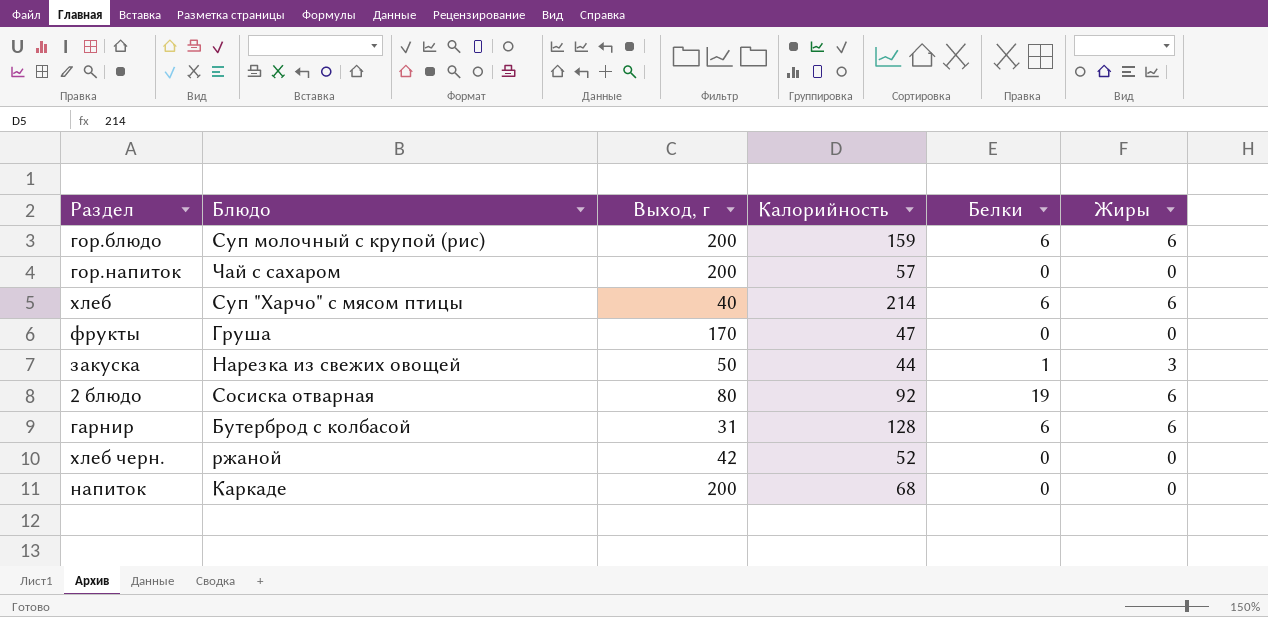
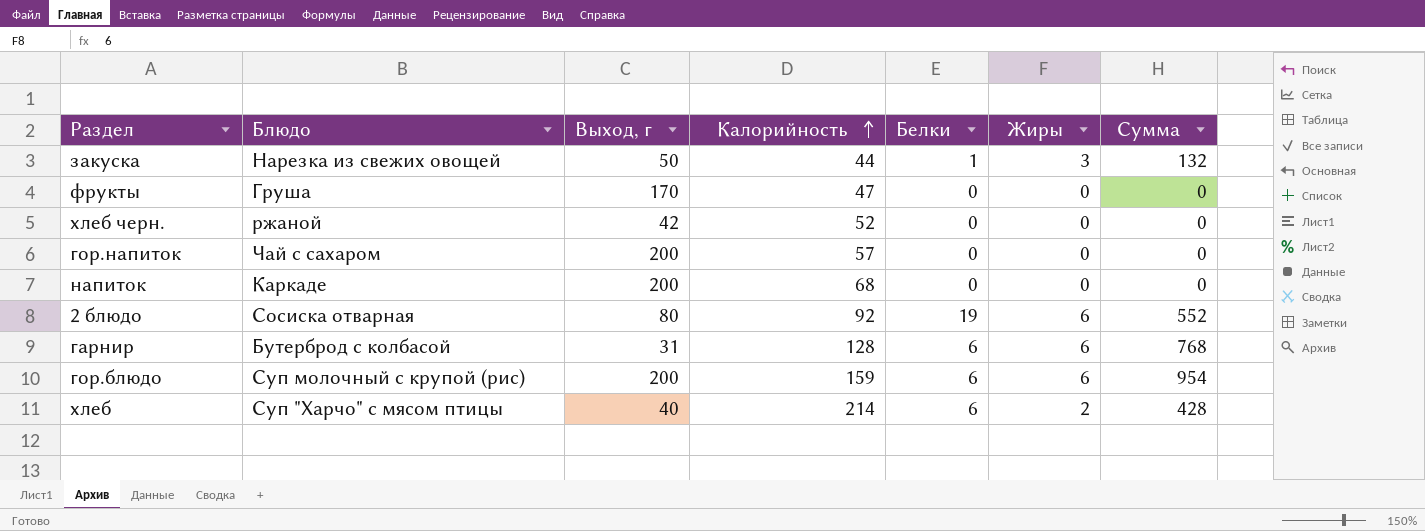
row order: none -> Калорийность ascending
column Сумма | formula: none -> [Калорийность] * [Жиры]
хлеб | Жиры: 6 -> 2

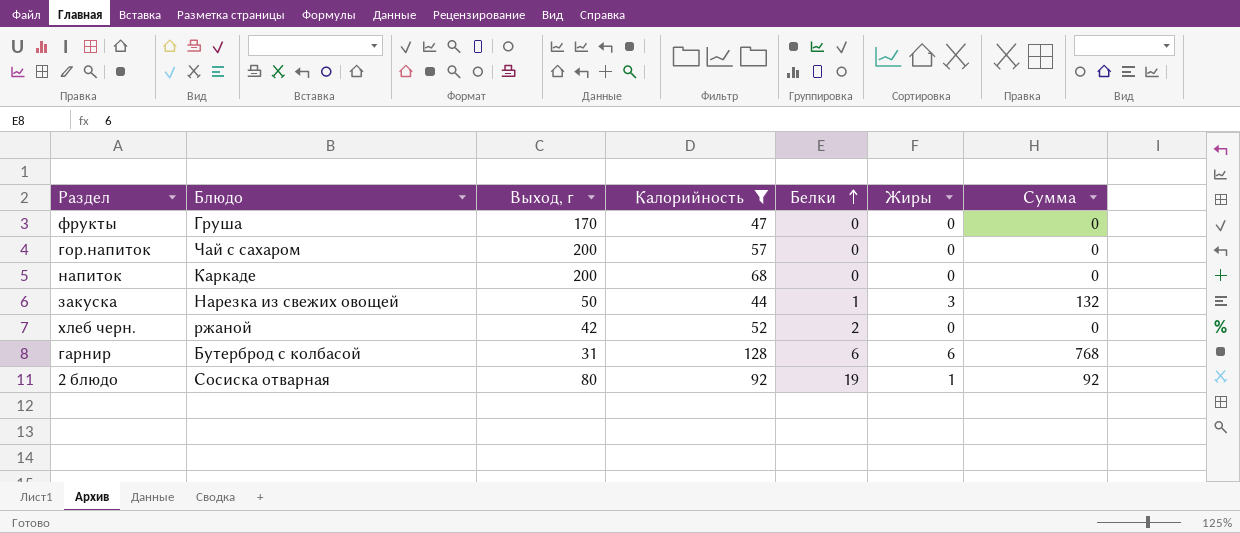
filter: none -> Калорийность <= 128
row order: Калорийность ascending -> Белки ascending
хлеб черн. | Белки: 0 -> 2
2 блюдо | Жиры: 6 -> 1
2 блюдо | Сумма: 552 -> 92

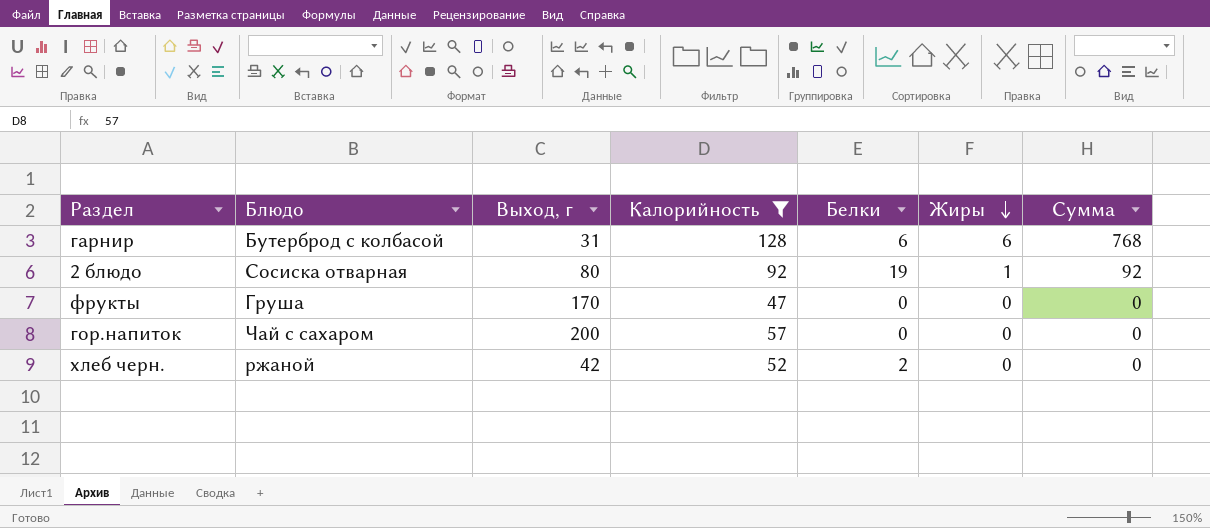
row order: Белки ascending -> Жиры descending
row напиток: Каркаде | 200 | 68 | 0 | 0 | 0 -> none
row закуска: Нарезка из свежих овощей | 50 | 44 | 1 | 3 | 132 -> none

